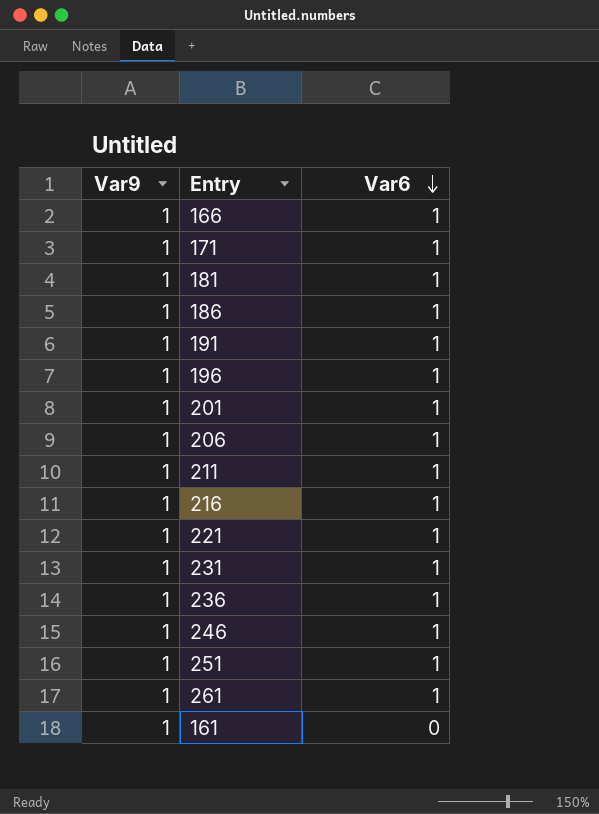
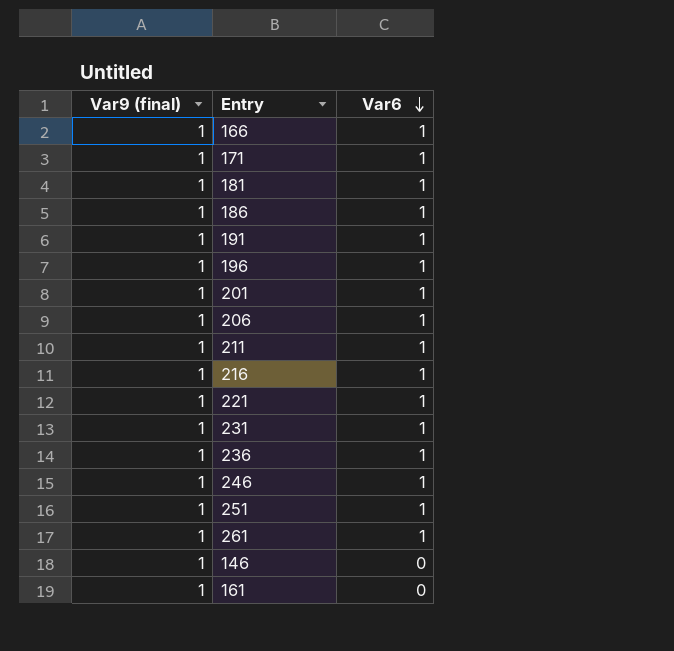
column name: Var9 -> Var9 (final)
row 146: none -> 1 | 0

